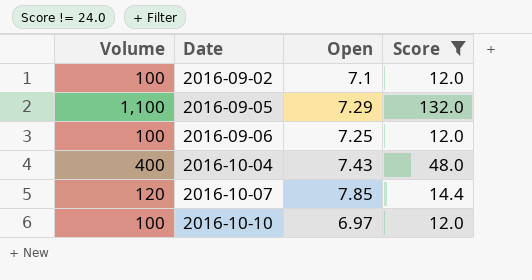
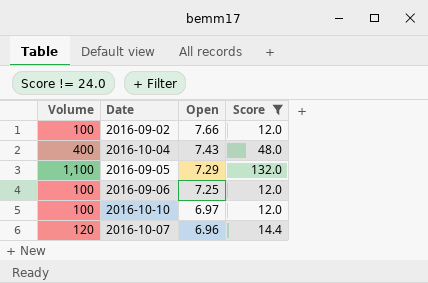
row order: Date ascending -> Open descending
2016-09-02 | Open: 7.1 -> 7.66
2016-10-07 | Open: 7.85 -> 6.96

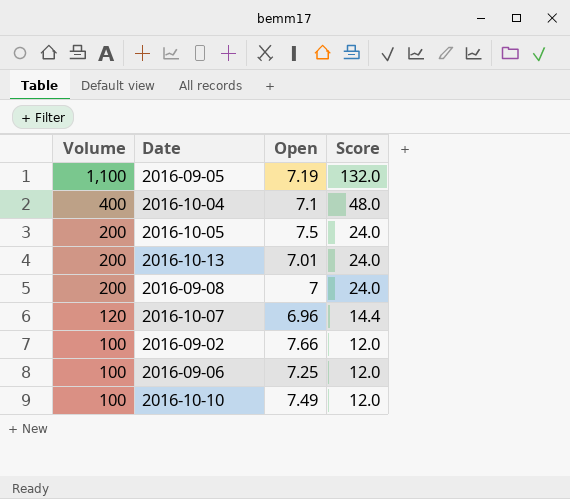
filter: Score != 24.0 -> none
row order: Open descending -> Volume descending
2016-09-05 | Open: 7.29 -> 7.19
2016-10-04 | Open: 7.43 -> 7.1
2016-10-10 | Open: 6.97 -> 7.49

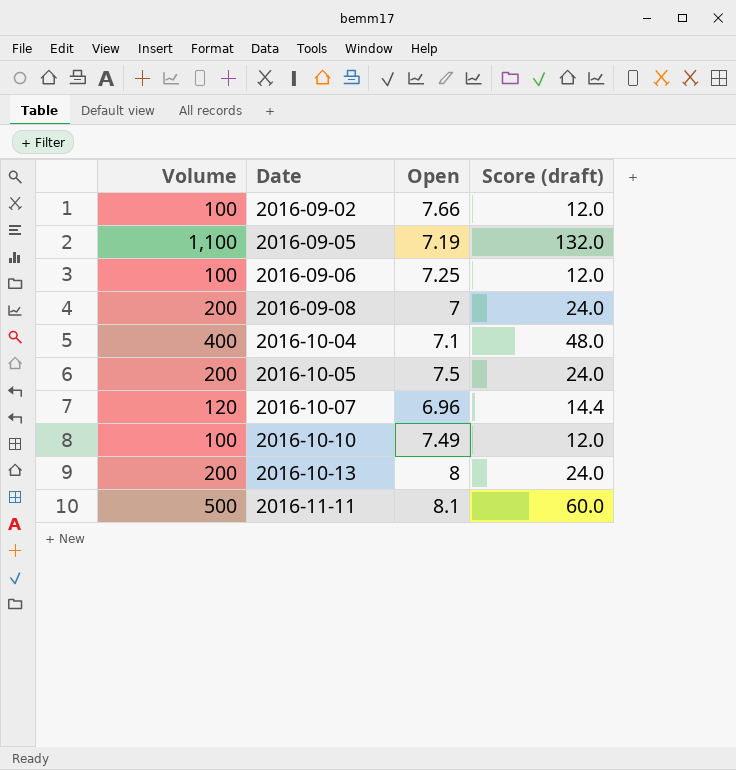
row order: Volume descending -> Date ascending
column name: Score -> Score (draft)
2016-10-13 | Open: 7.01 -> 8
row 2016-11-11: none -> 500 | 8.1 | 60.0

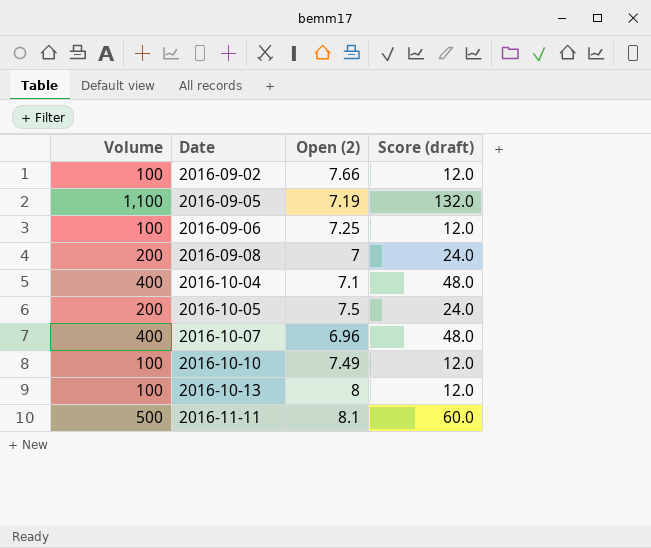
column name: Open -> Open (2)
2016-10-07 | Volume: 120 -> 400
2016-10-07 | Score (draft): 14.4 -> 48.0
2016-10-13 | Volume: 200 -> 100
2016-10-13 | Score (draft): 24.0 -> 12.0

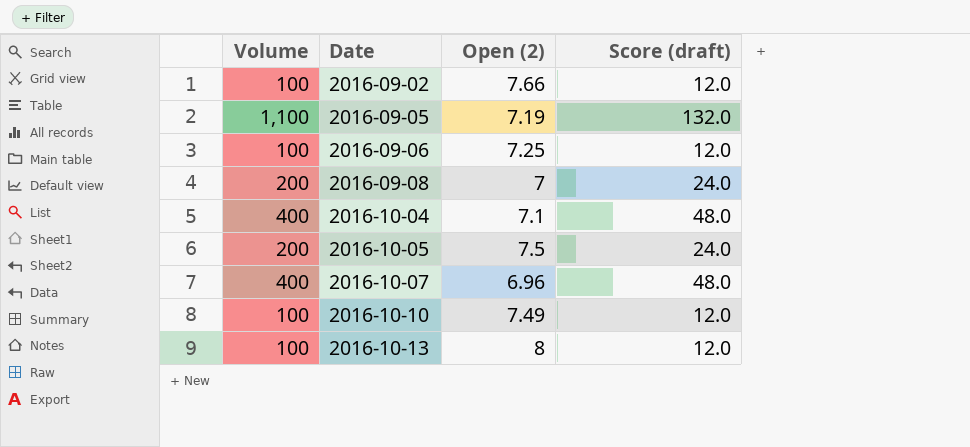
row 2016-11-11: 500 | 8.1 | 60.0 -> none

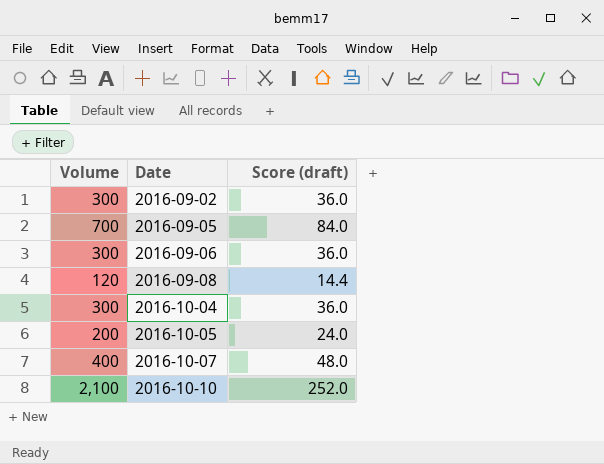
column Open (2) | position: 3 -> none
row 2016-10-13: 100 | 8 | 12.0 -> none
2016-09-02 | Volume: 100 -> 300
2016-09-02 | Score (draft): 12.0 -> 36.0
2016-09-05 | Volume: 1,100 -> 700
2016-09-05 | Score (draft): 132.0 -> 84.0
2016-09-06 | Volume: 100 -> 300
2016-09-06 | Score (draft): 12.0 -> 36.0
2016-09-08 | Volume: 200 -> 120
2016-09-08 | Score (draft): 24.0 -> 14.4
2016-10-04 | Volume: 400 -> 300
2016-10-04 | Score (draft): 48.0 -> 36.0
2016-10-10 | Volume: 100 -> 2,100
2016-10-10 | Score (draft): 12.0 -> 252.0

